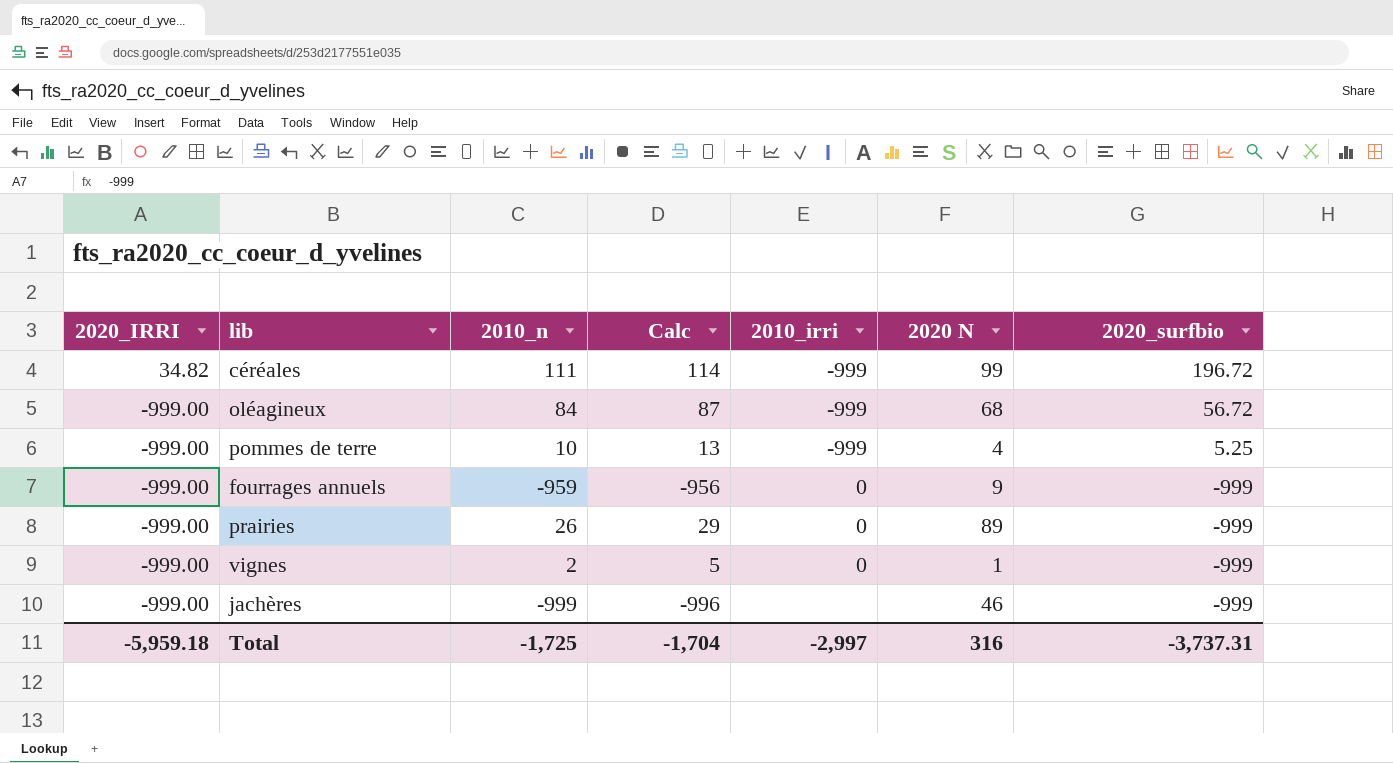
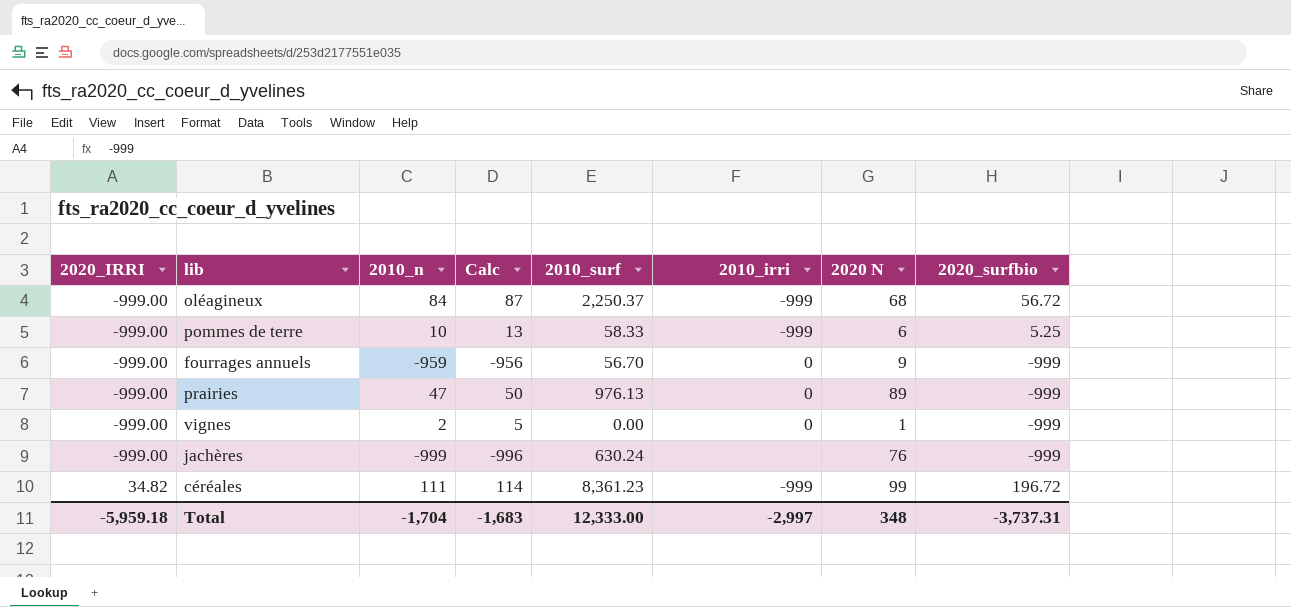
row order: 2020_IRRI descending -> 2020_IRRI ascending
column 2010_surf | position: none -> 5
pommes de terre | 2020 N: 4 -> 6
prairies | 2010_n: 26 -> 47
prairies | Calc: 29 -> 50
jachères | 2020 N: 46 -> 76
Total | 2010_n: -1,725 -> -1,704
Total | Calc: -1,704 -> -1,683
Total | 2020 N: 316 -> 348

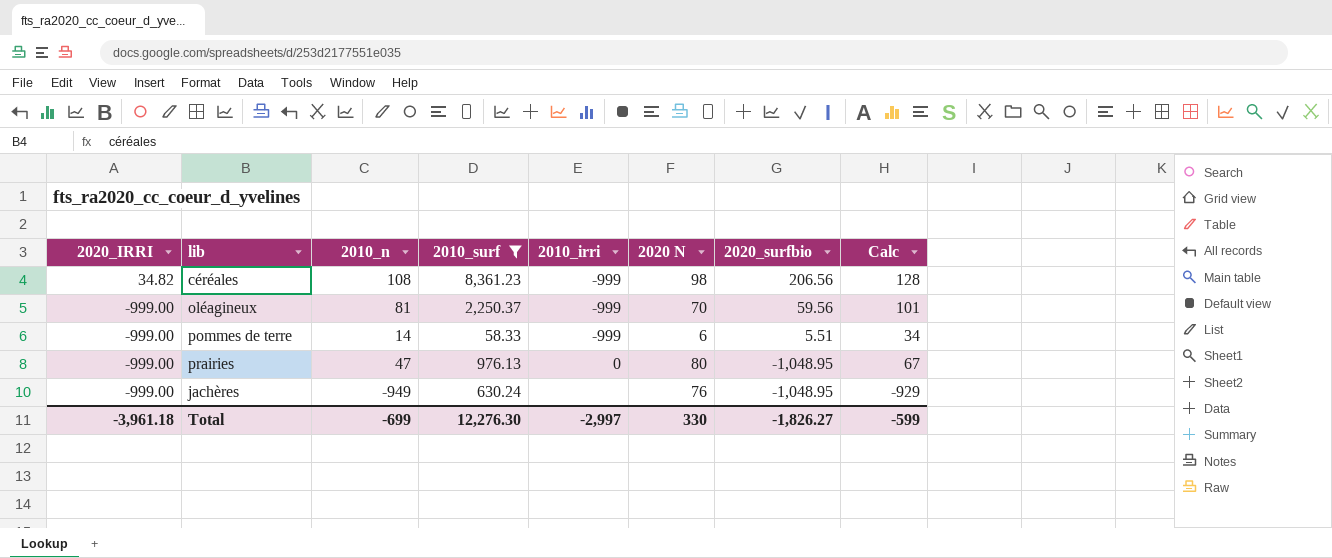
filter: none -> 2010_surf >= 58.33
row order: 2020_IRRI ascending -> 2020_IRRI descending
column Calc | formula: [2010_n] + 3 -> [2010_n] + 20
column Calc | position: 4 -> 8
céréales | 2010_n: 111 -> 108
céréales | 2020 N: 99 -> 98
céréales | 2020_surfbio: 196.72 -> 206.56
oléagineux | 2010_n: 84 -> 81
oléagineux | 2020 N: 68 -> 70
oléagineux | 2020_surfbio: 56.72 -> 59.56
pommes de terre | 2010_n: 10 -> 14
pommes de terre | 2020_surfbio: 5.25 -> 5.51
prairies | 2020 N: 89 -> 80
prairies | 2020_surfbio: -999 -> -1,048.95
jachères | 2010_n: -999 -> -949
jachères | 2020_surfbio: -999 -> -1,048.95
Total | 2020_IRRI: -5,959.18 -> -3,961.18
Total | 2010_n: -1,704 -> -699
Total | 2010_surf: 12,333.00 -> 12,276.30
Total | 2020 N: 348 -> 330
Total | 2020_surfbio: -3,737.31 -> -1,826.27
Total | Calc: -1,683 -> -599

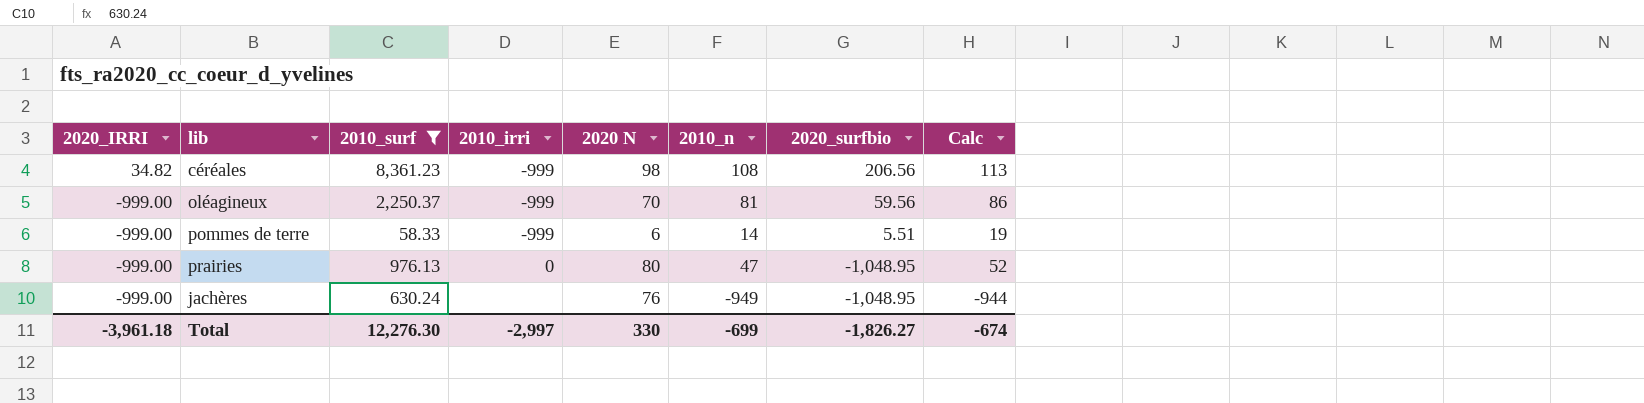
column 2010_n | position: 3 -> 6
column Calc | formula: [2010_n] + 20 -> [2010_n] + 5
Total | Calc: -599 -> -674

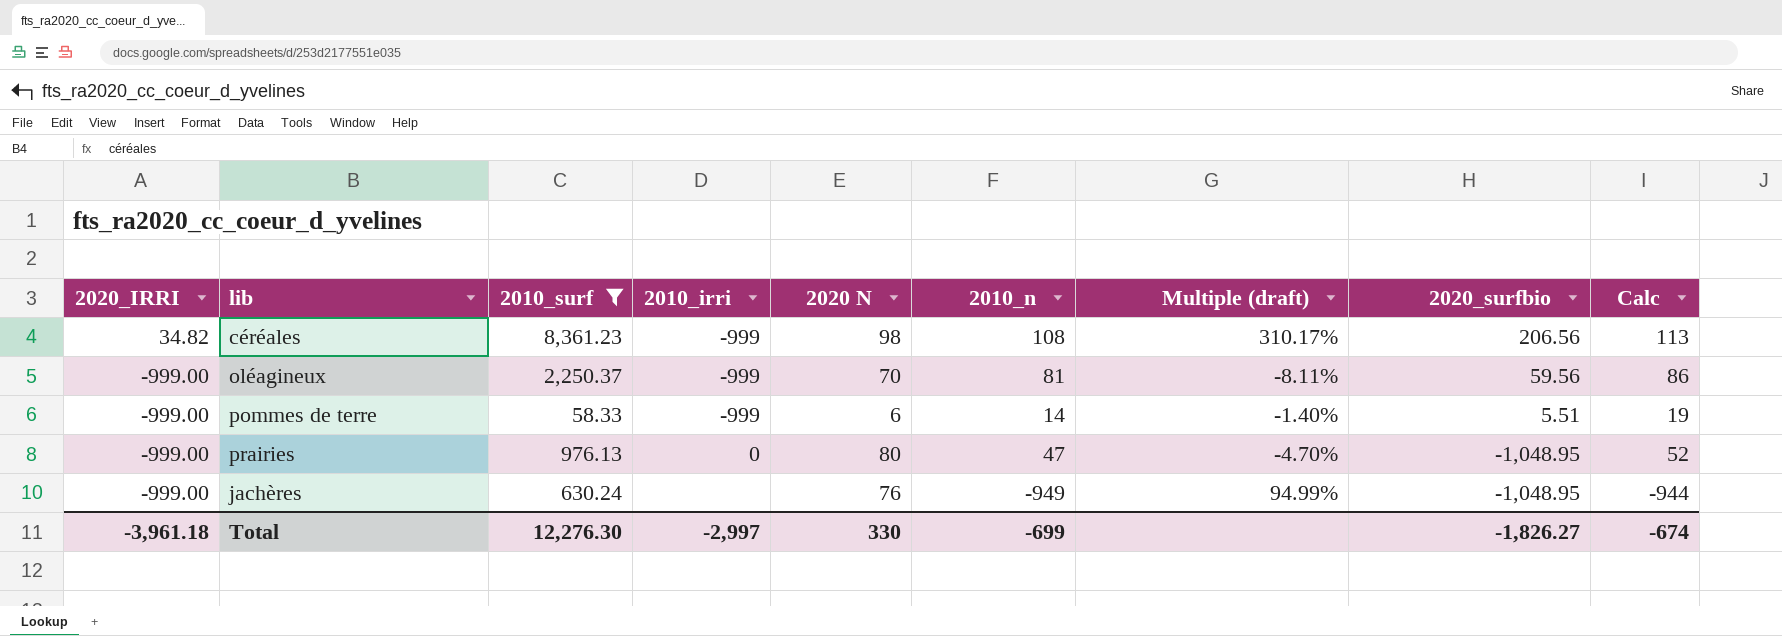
column Multiple (draft) | formula: none -> [2010_n] / [2020_IRRI]

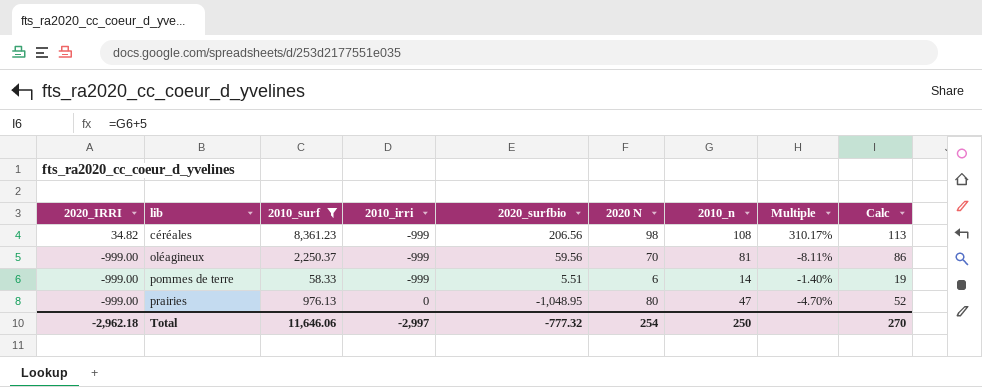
column 2020_surfbio | position: 8 -> 5
column name: Multiple (draft) -> Multiple
row jachères: -999.00 | 630.24 | none | 76 | -949 | 94.99% | -1,048.95 | -944 -> none
Total | 2020_IRRI: -3,961.18 -> -2,962.18
Total | 2010_surf: 12,276.30 -> 11,646.06
Total | 2020_surfbio: -1,826.27 -> -777.32
Total | 2020 N: 330 -> 254
Total | 2010_n: -699 -> 250
Total | Calc: -674 -> 270

